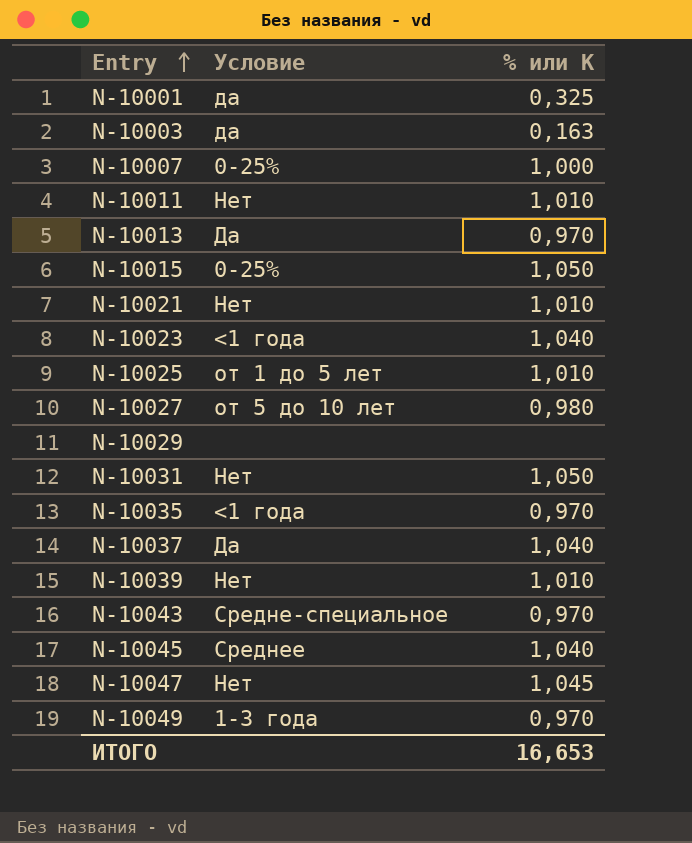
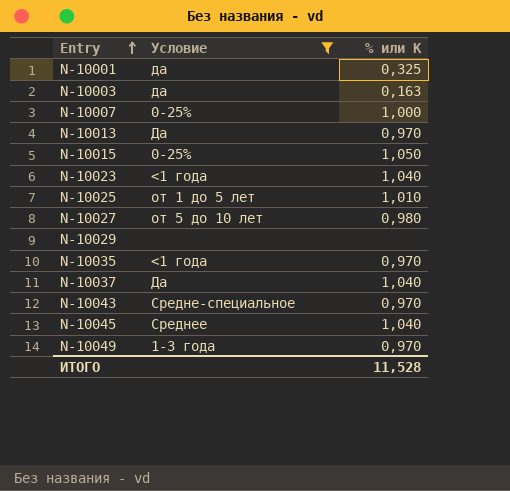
filter: none -> Условие != Нет
ИТОГО | % или К: 16,653 -> 11,528

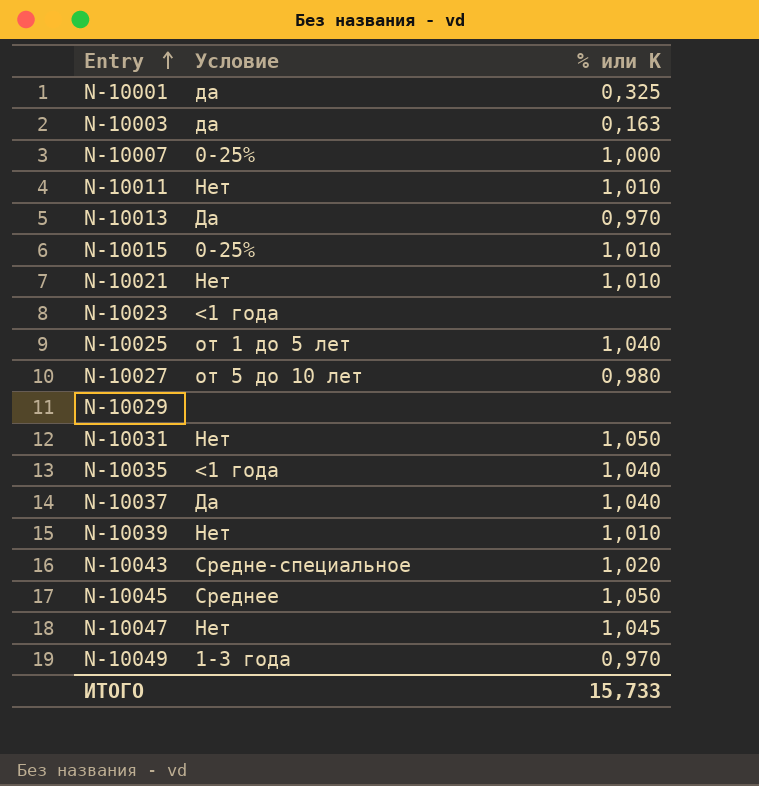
filter: Условие != Нет -> none
N-10015 | % или К: 1,050 -> 1,010
N-10023 | % или К: 1,040 -> none
N-10025 | % или К: 1,010 -> 1,040
N-10035 | % или К: 0,970 -> 1,040
N-10043 | % или К: 0,970 -> 1,020
N-10045 | % или К: 1,040 -> 1,050
ИТОГО | % или К: 11,528 -> 15,733

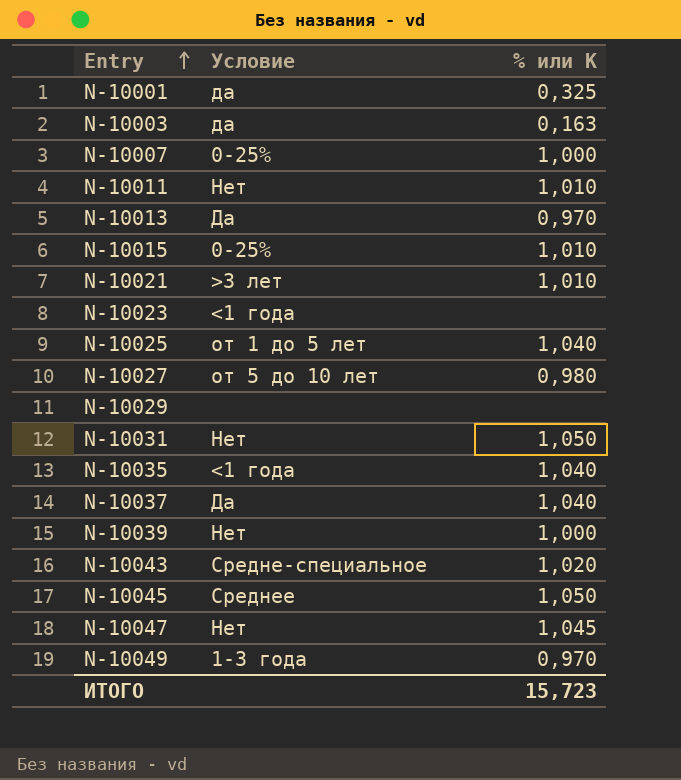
N-10021 | Условие: Нет -> >3 лет
N-10039 | % или К: 1,010 -> 1,000
ИТОГО | % или К: 15,733 -> 15,723

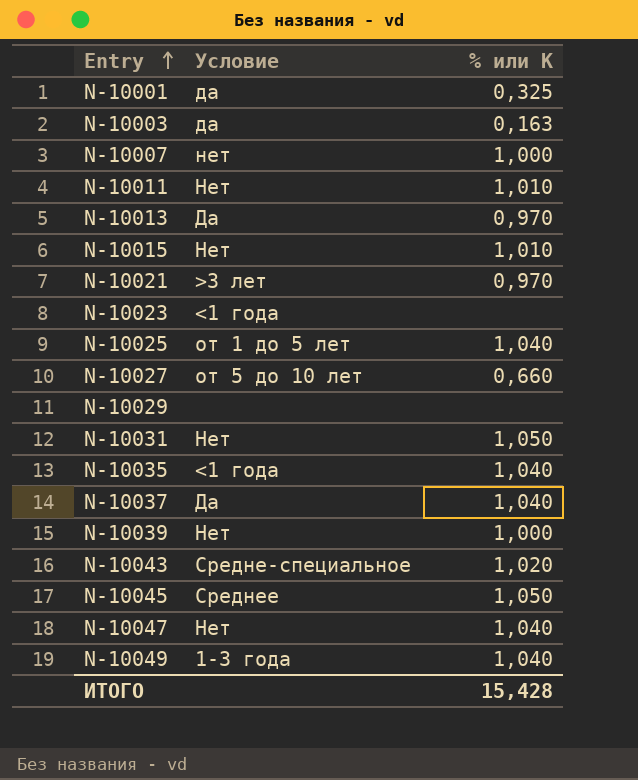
N-10007 | Условие: 0-25% -> нет
N-10015 | Условие: 0-25% -> Нет
N-10021 | % или К: 1,010 -> 0,970
N-10027 | % или К: 0,980 -> 0,660
N-10047 | % или К: 1,045 -> 1,040
N-10049 | % или К: 0,970 -> 1,040
ИТОГО | % или К: 15,723 -> 15,428

